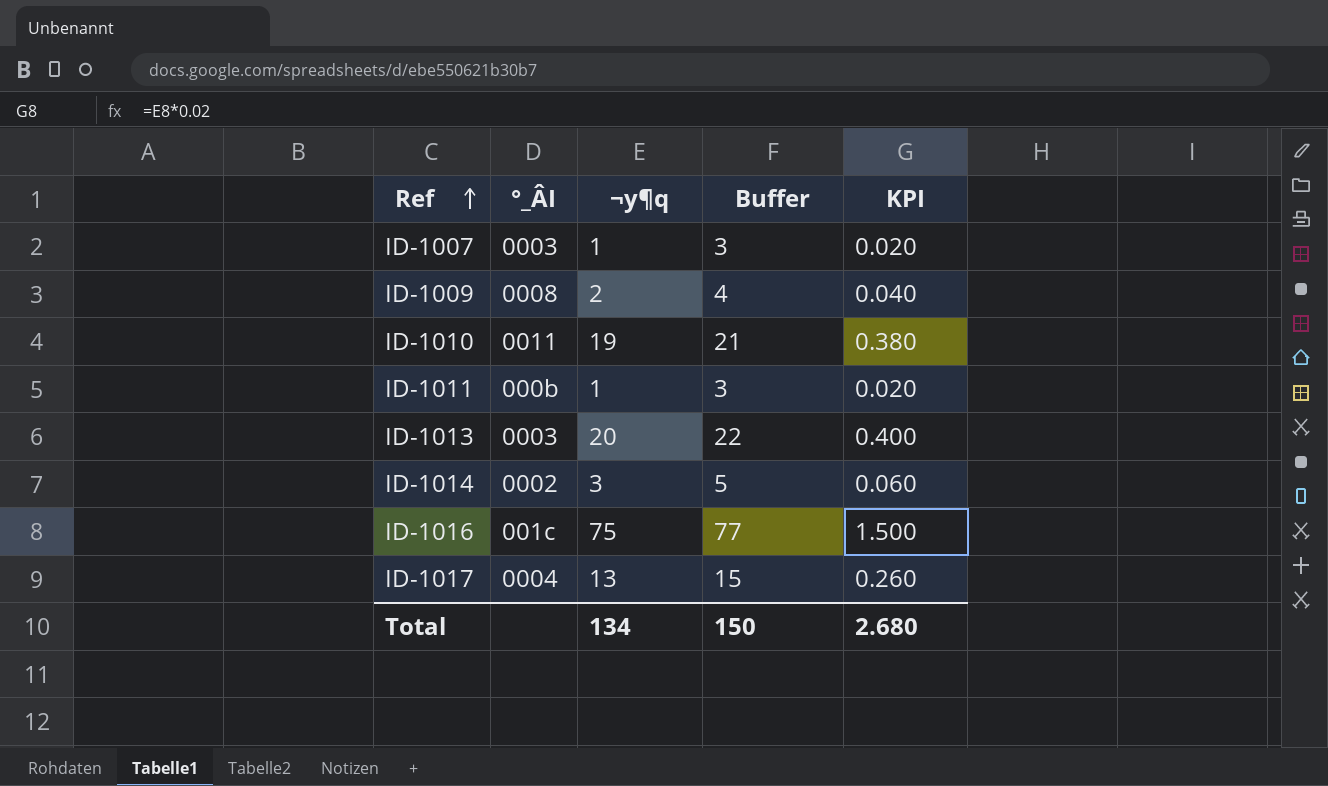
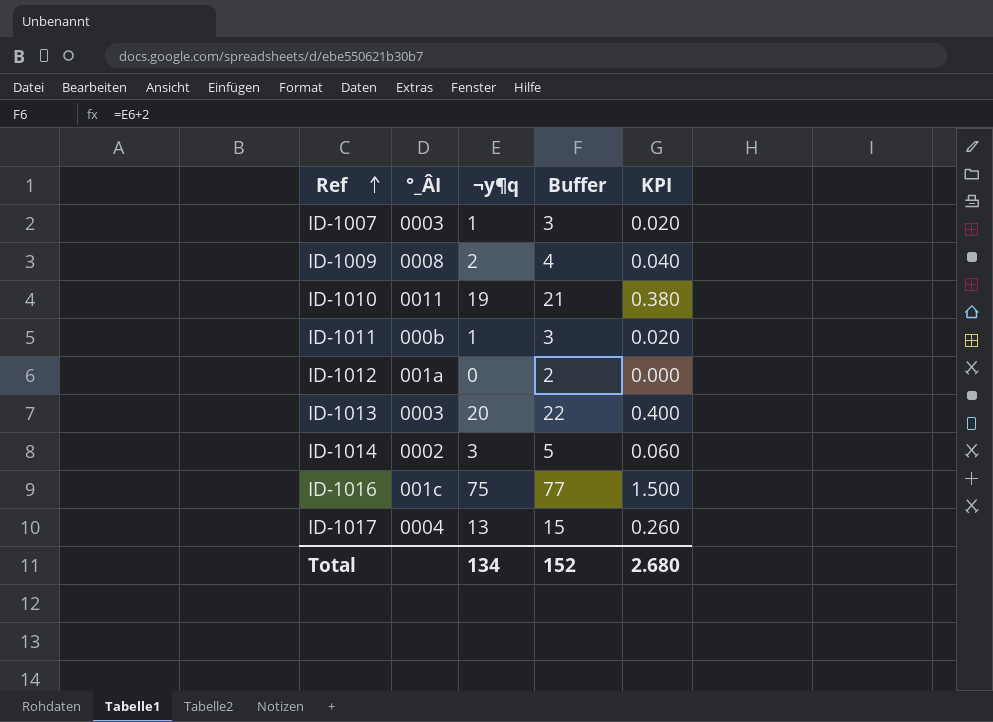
row ID-1012: none -> 001a | 0 | 2 | 0.000
Total | Buffer: 150 -> 152

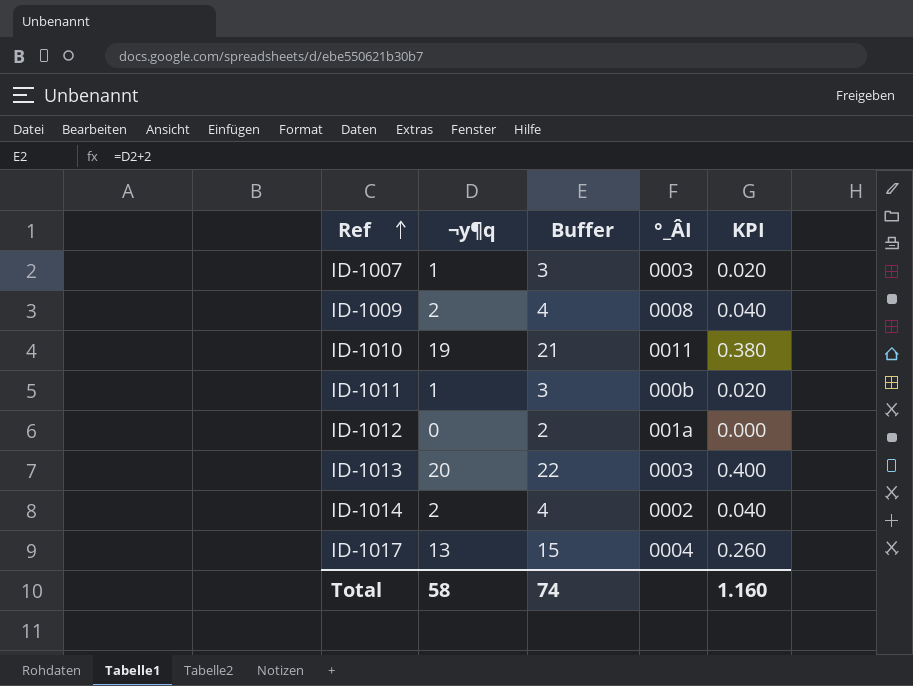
column °_ÂI | position: 2 -> 4
row ID-1016: 001c | 75 | 77 | 1.500 -> none
ID-1014 | ¬y¶q: 3 -> 2
ID-1014 | Buffer: 5 -> 4
ID-1014 | KPI: 0.060 -> 0.040
Total | ¬y¶q: 134 -> 58
Total | Buffer: 152 -> 74
Total | KPI: 2.680 -> 1.160

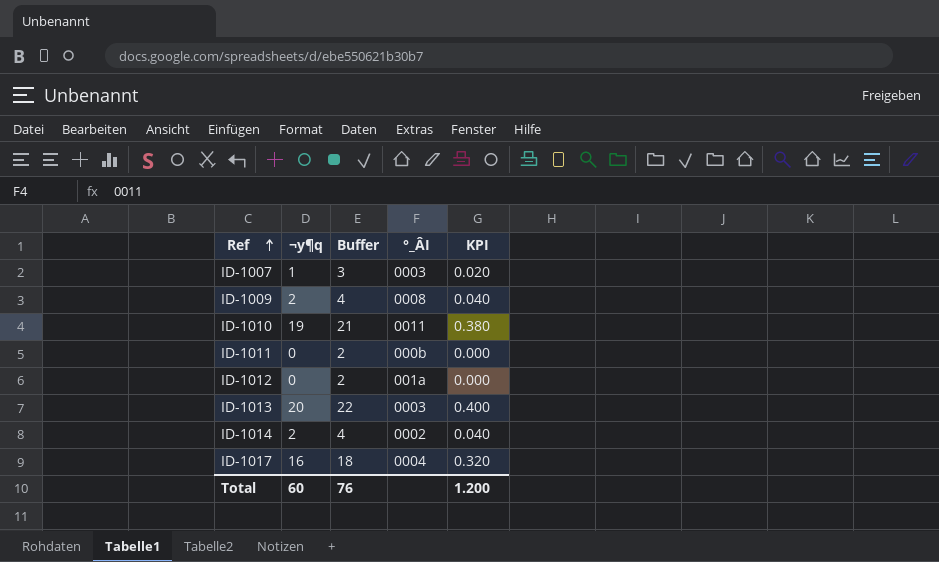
ID-1011 | ¬y¶q: 1 -> 0
ID-1011 | Buffer: 3 -> 2
ID-1011 | KPI: 0.020 -> 0.000
ID-1017 | ¬y¶q: 13 -> 16
ID-1017 | Buffer: 15 -> 18
ID-1017 | KPI: 0.260 -> 0.320
Total | ¬y¶q: 58 -> 60
Total | Buffer: 74 -> 76
Total | KPI: 1.160 -> 1.200

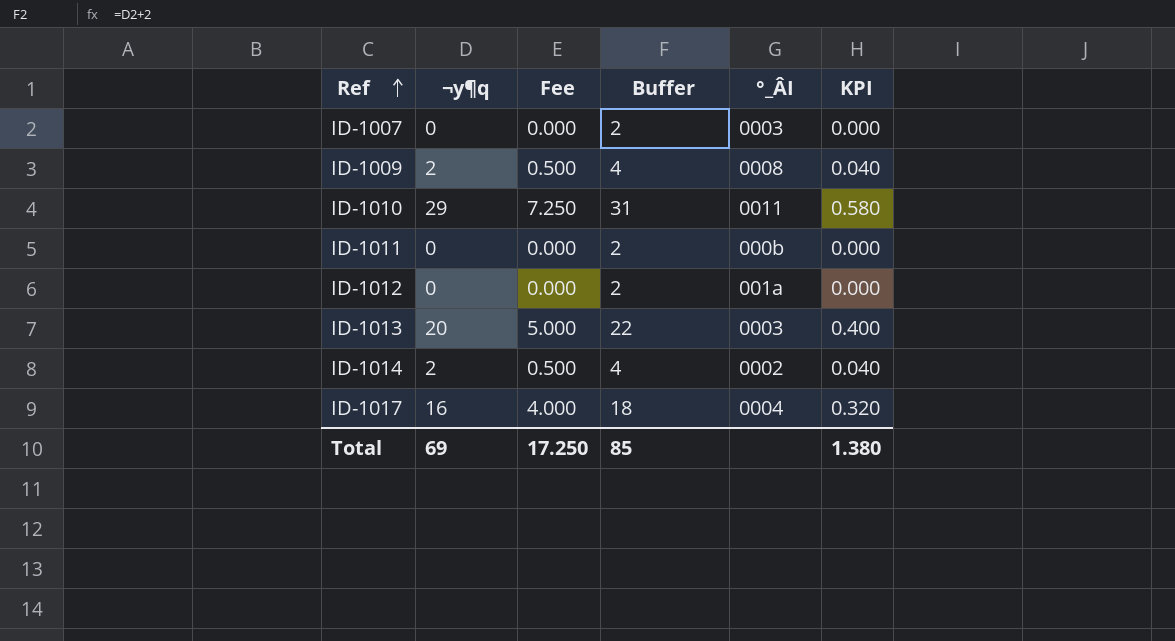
column Fee | formula: none -> [¬y¶q] * 0.25
ID-1007 | ¬y¶q: 1 -> 0
ID-1007 | Buffer: 3 -> 2
ID-1007 | KPI: 0.020 -> 0.000
ID-1010 | ¬y¶q: 19 -> 29
ID-1010 | Buffer: 21 -> 31
ID-1010 | KPI: 0.380 -> 0.580
Total | ¬y¶q: 60 -> 69
Total | Buffer: 76 -> 85
Total | KPI: 1.200 -> 1.380

